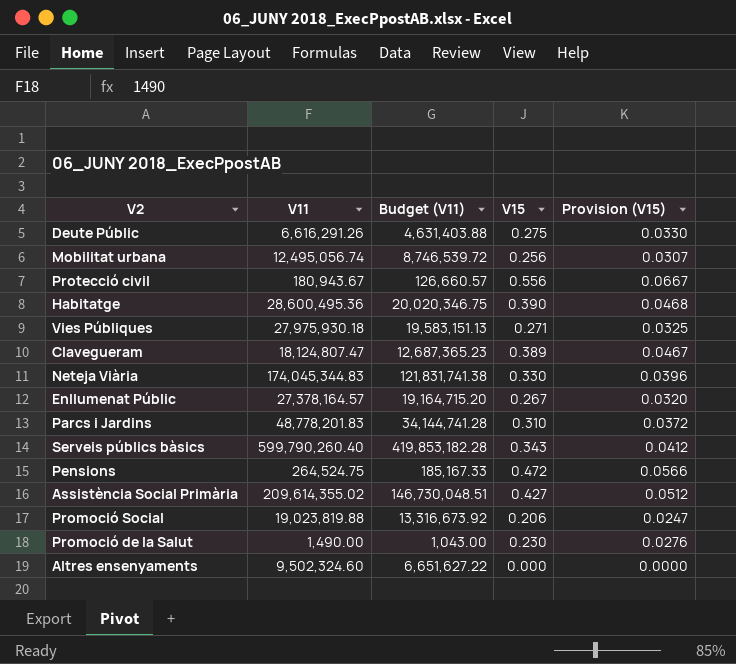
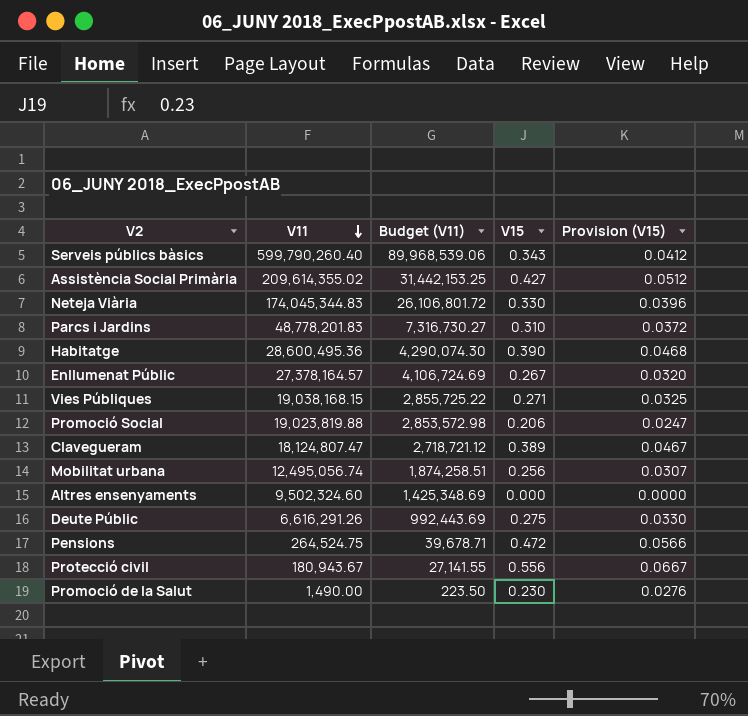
row order: none -> V11 descending
column Budget (V11) | formula: [V11] * 0.7 -> [V11] * 0.15
Vies Públiques | V11: 27,975,930.18 -> 19,038,168.15

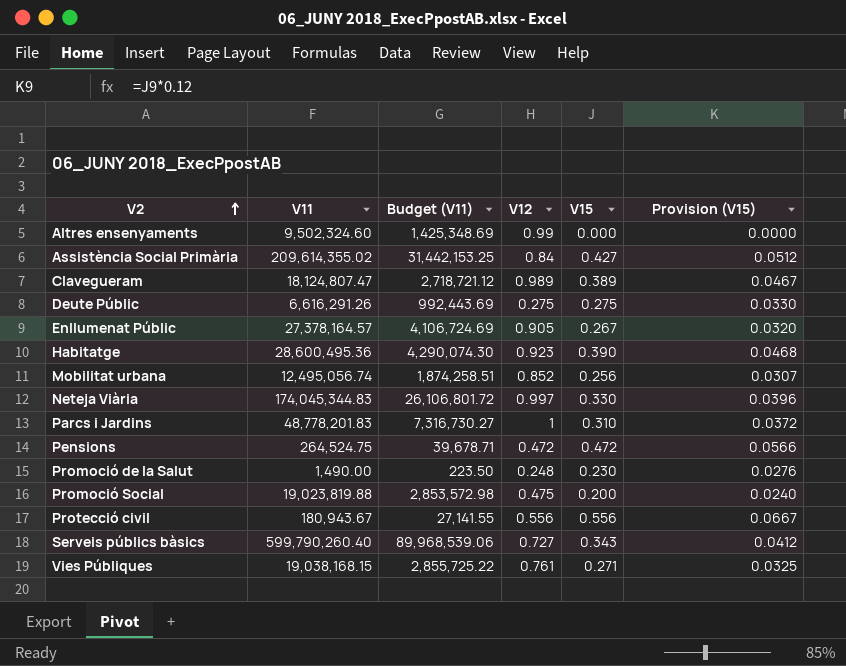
row order: V11 descending -> V2 ascending
column V12 | position: none -> 4
Promoció Social | V15: 0.206 -> 0.200
Promoció Social | Provision (V15): 0.0247 -> 0.0240

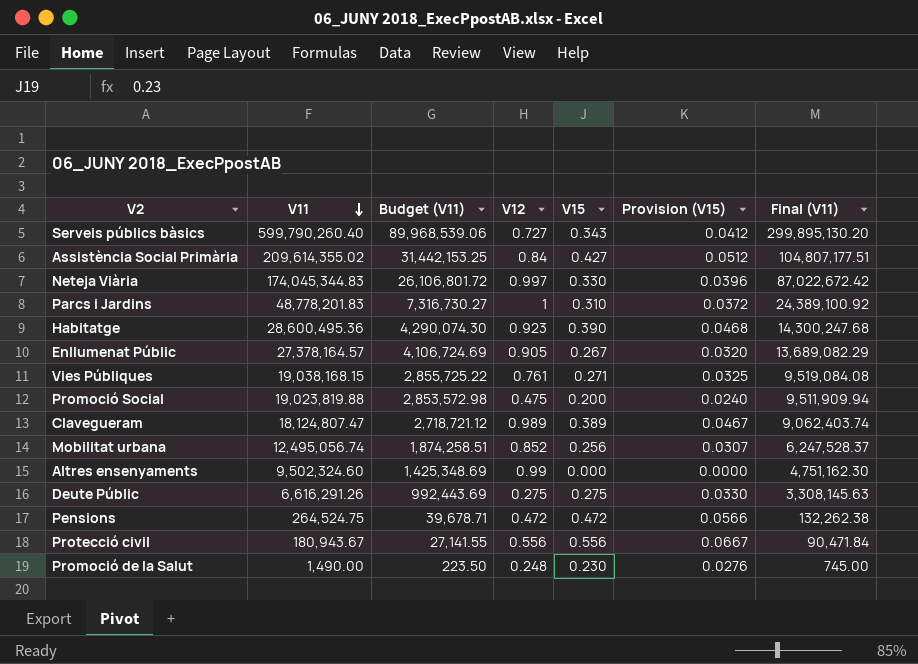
row order: V2 ascending -> V11 descending
column Final (V11) | formula: none -> [V11] * 0.5

